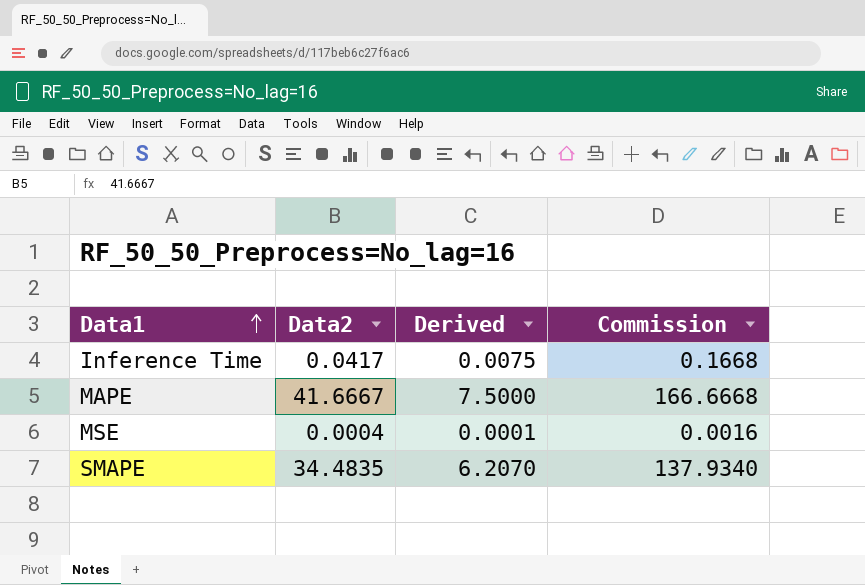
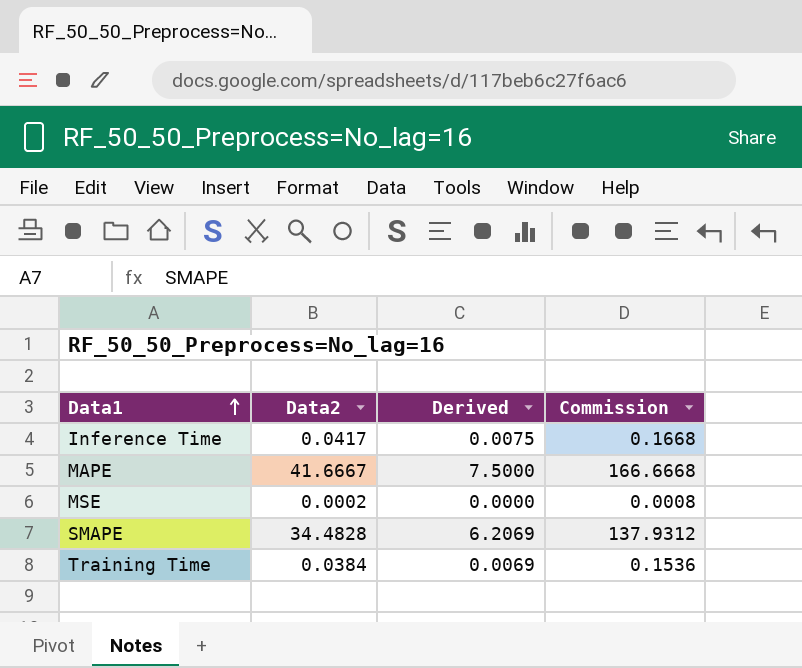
MSE | Data2: 0.0004 -> 0.0002
MSE | Derived: 0.0001 -> 0.0000
MSE | Commission: 0.0016 -> 0.0008
SMAPE | Data2: 34.4835 -> 34.4828
SMAPE | Derived: 6.2070 -> 6.2069
SMAPE | Commission: 137.9340 -> 137.9312
row Training Time: none -> 0.0384 | 0.0069 | 0.1536

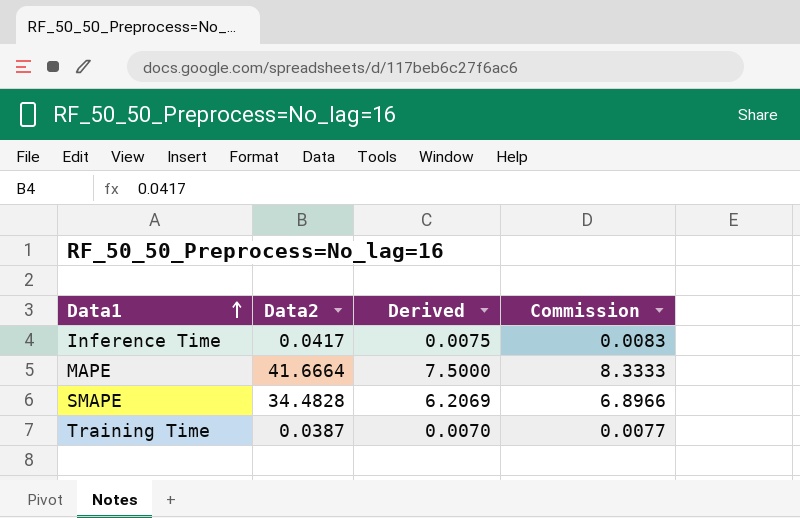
column Commission | formula: [Data2] * 4 -> [Data2] * 0.2
row MSE: 0.0002 | 0.0000 | 0.0008 -> none
MAPE | Data2: 41.6667 -> 41.6664
Training Time | Data2: 0.0384 -> 0.0387
Training Time | Derived: 0.0069 -> 0.0070

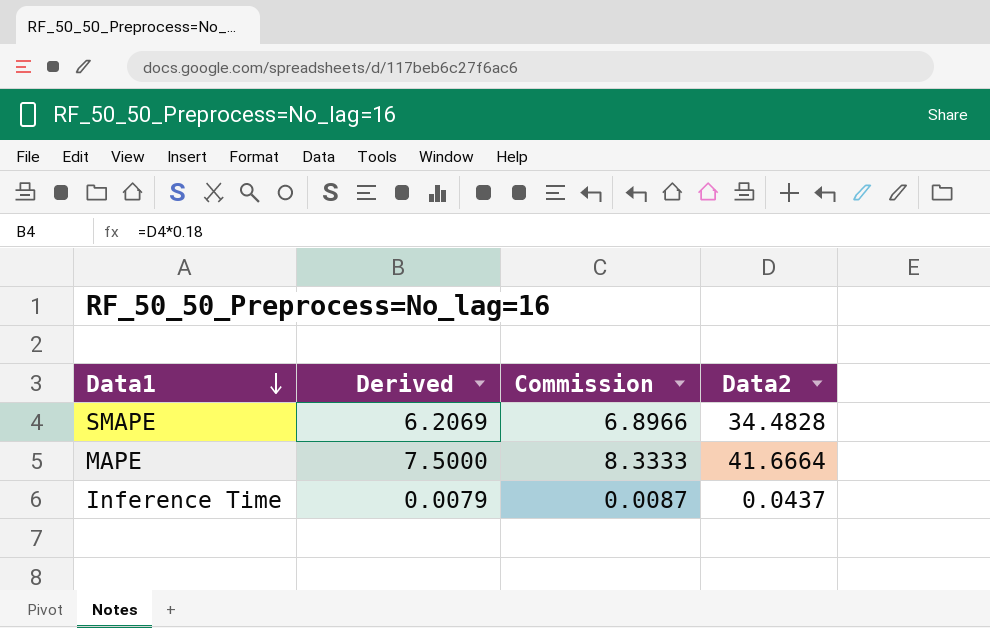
row order: Data1 ascending -> Data1 descending
column Data2 | position: 2 -> 4
row Training Time: 0.0387 | 0.0070 | 0.0077 -> none
Inference Time | Derived: 0.0075 -> 0.0079
Inference Time | Commission: 0.0083 -> 0.0087
Inference Time | Data2: 0.0417 -> 0.0437

